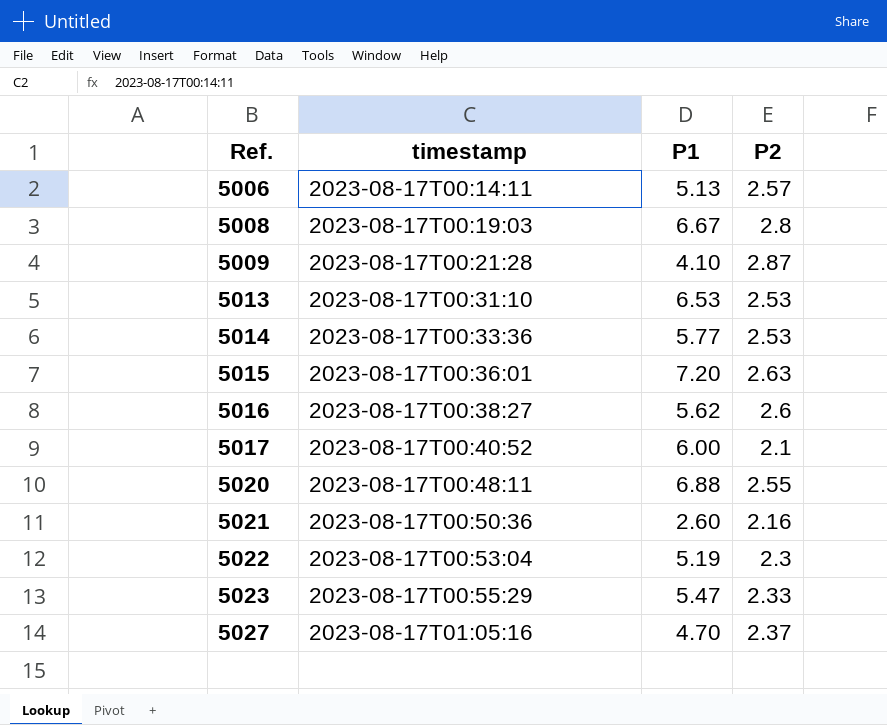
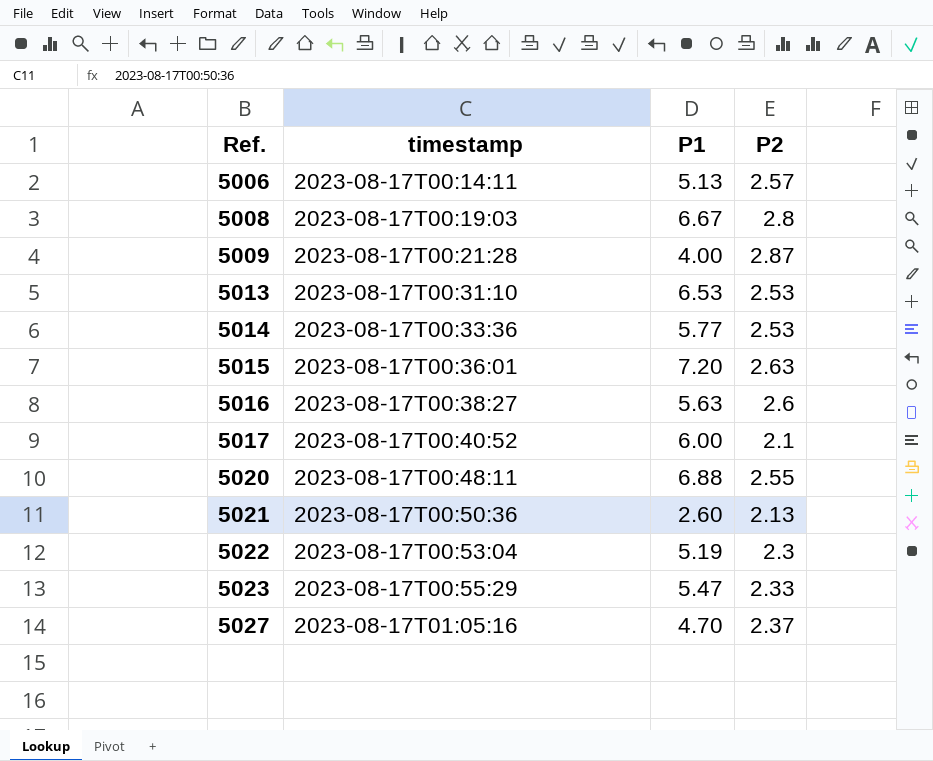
5009 | P1: 4.10 -> 4.00
5016 | P1: 5.62 -> 5.63
5021 | P2: 2.16 -> 2.13

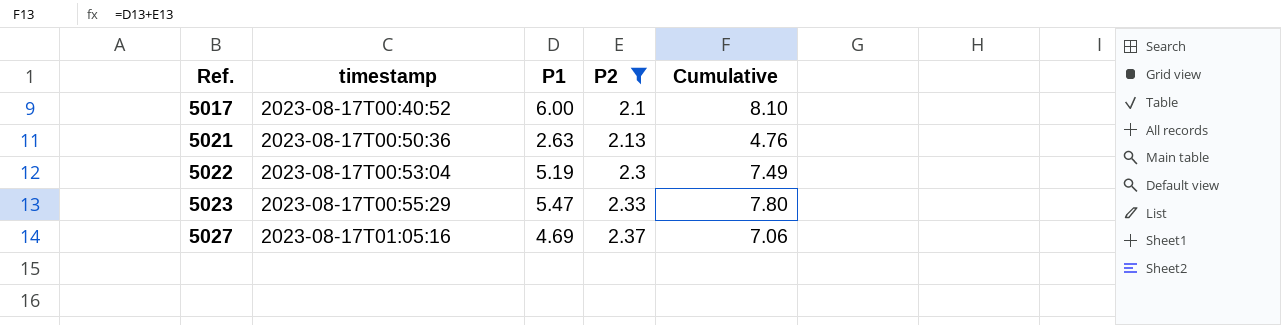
filter: none -> P2 <= 2.37
column Cumulative | formula: none -> [P1] + [P2]
5021 | P1: 2.60 -> 2.63
5027 | P1: 4.70 -> 4.69

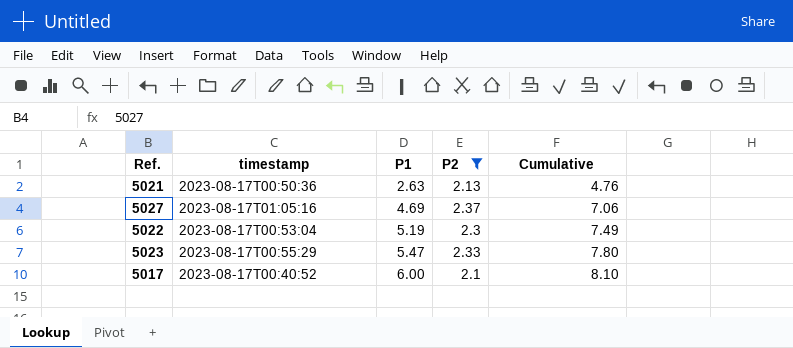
row order: Ref. ascending -> P1 ascending

